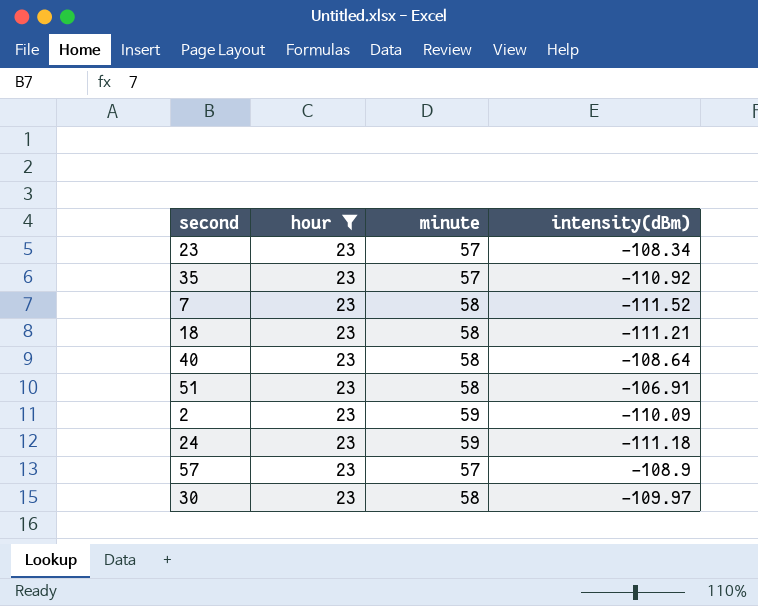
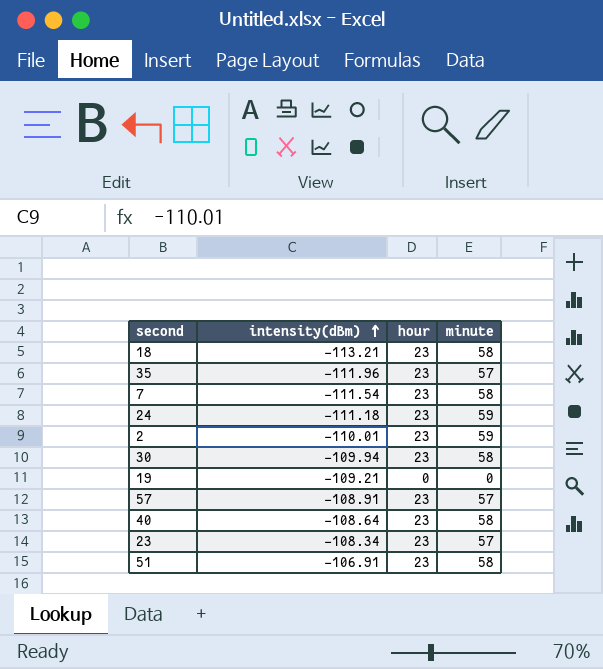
filter: hour = 23 -> none
row order: none -> intensity(dBm) ascending
column intensity(dBm) | position: 4 -> 2
18 | intensity(dBm): -111.21 -> -113.21
35 | intensity(dBm): -110.92 -> -111.96
7 | intensity(dBm): -111.52 -> -111.54
2 | intensity(dBm): -110.09 -> -110.01
30 | intensity(dBm): -109.97 -> -109.94
57 | intensity(dBm): -108.9 -> -108.91

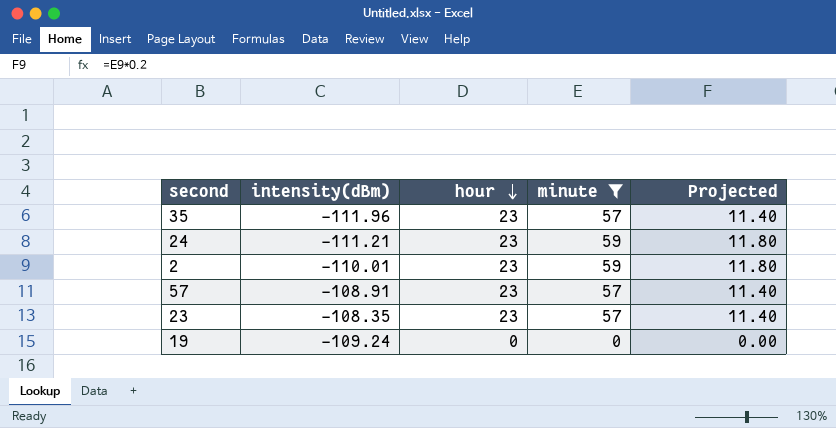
filter: none -> minute != 58
row order: intensity(dBm) ascending -> hour descending
column Projected | formula: none -> [minute] * 0.2
24 | intensity(dBm): -111.18 -> -111.21
23 | intensity(dBm): -108.34 -> -108.35
19 | intensity(dBm): -109.21 -> -109.24

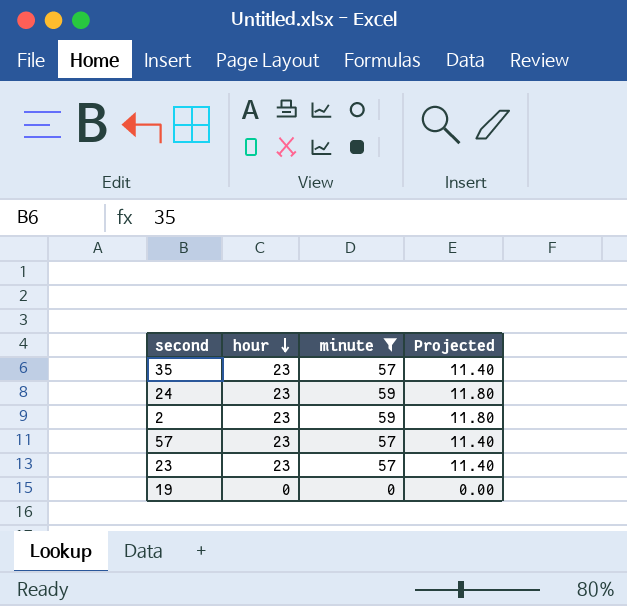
column intensity(dBm) | position: 2 -> none

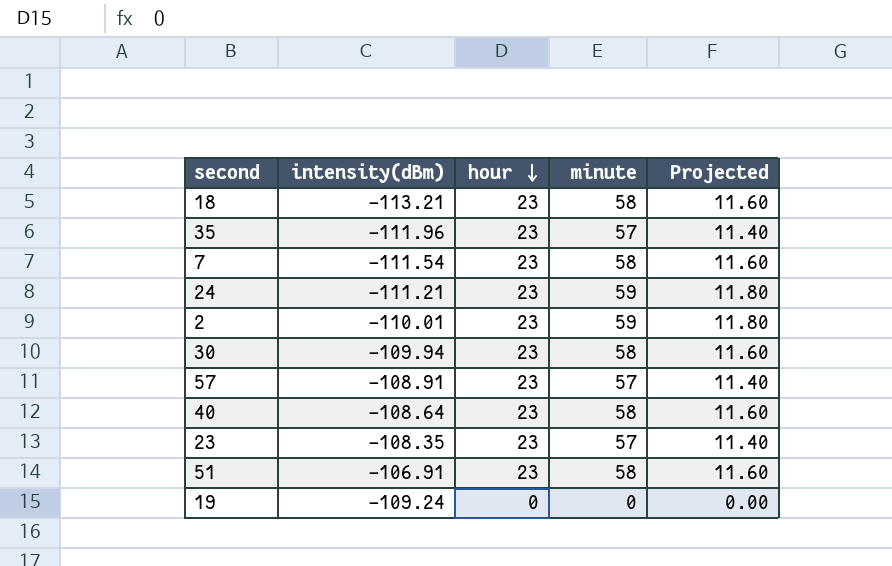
filter: minute != 58 -> none
column intensity(dBm) | position: none -> 2

